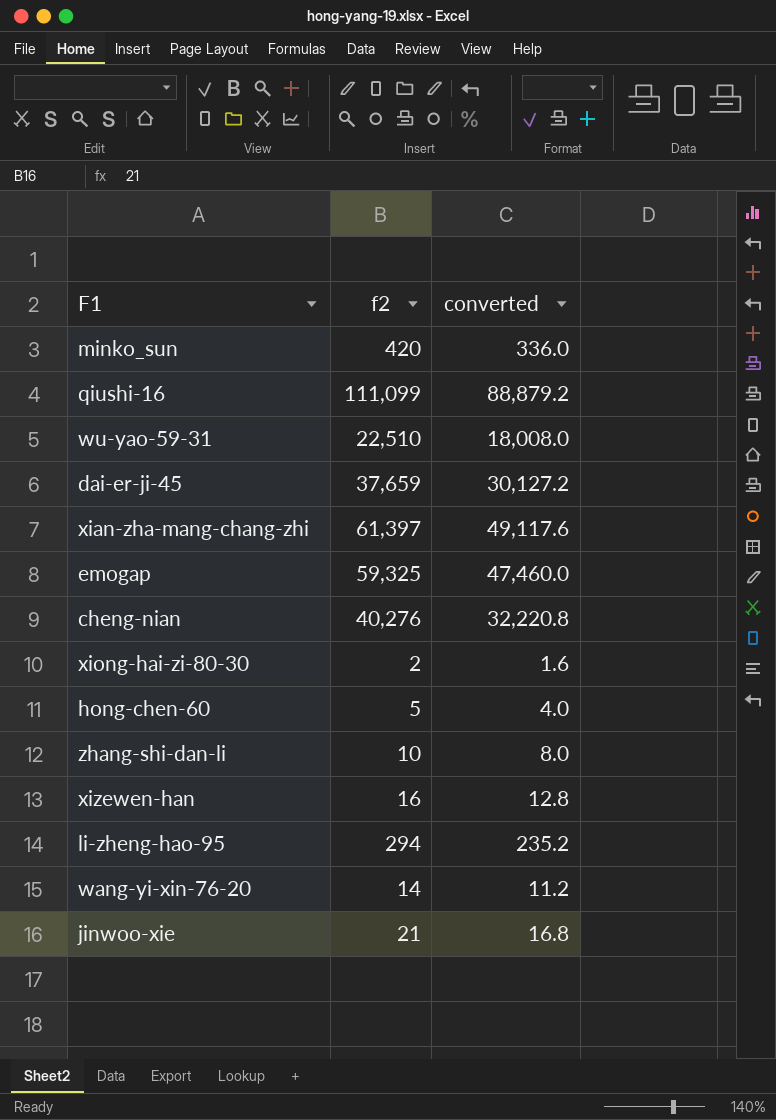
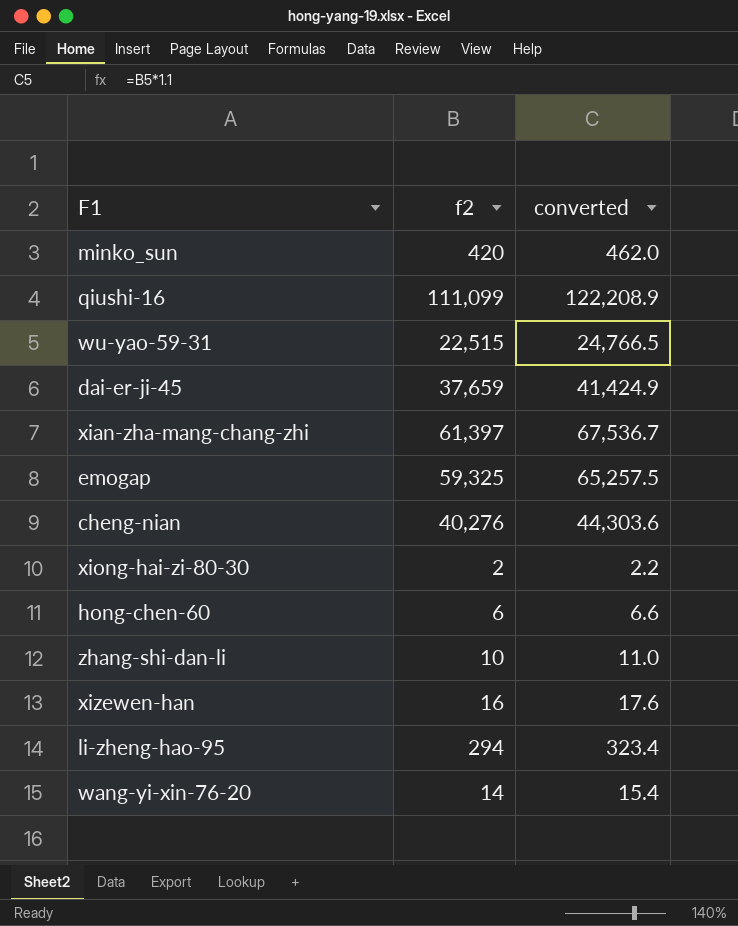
column converted | formula: [f2] * 0.8 -> [f2] * 1.1
row jinwoo-xie: 21 | 16.8 -> none
wu-yao-59-31 | f2: 22,510 -> 22,515
hong-chen-60 | f2: 5 -> 6

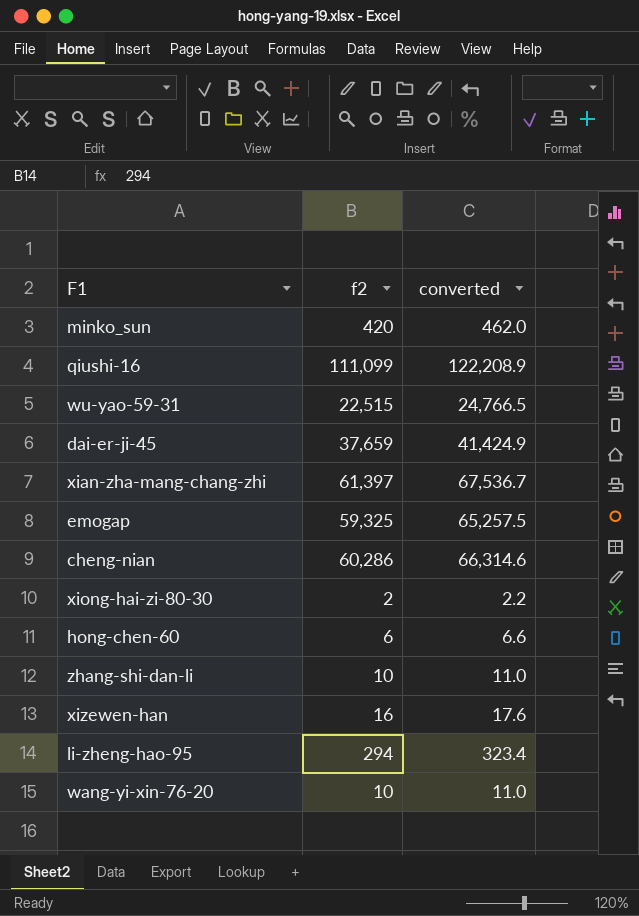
cheng-nian | f2: 40,276 -> 60,286
cheng-nian | converted: 44,303.6 -> 66,314.6
wang-yi-xin-76-20 | f2: 14 -> 10
wang-yi-xin-76-20 | converted: 15.4 -> 11.0

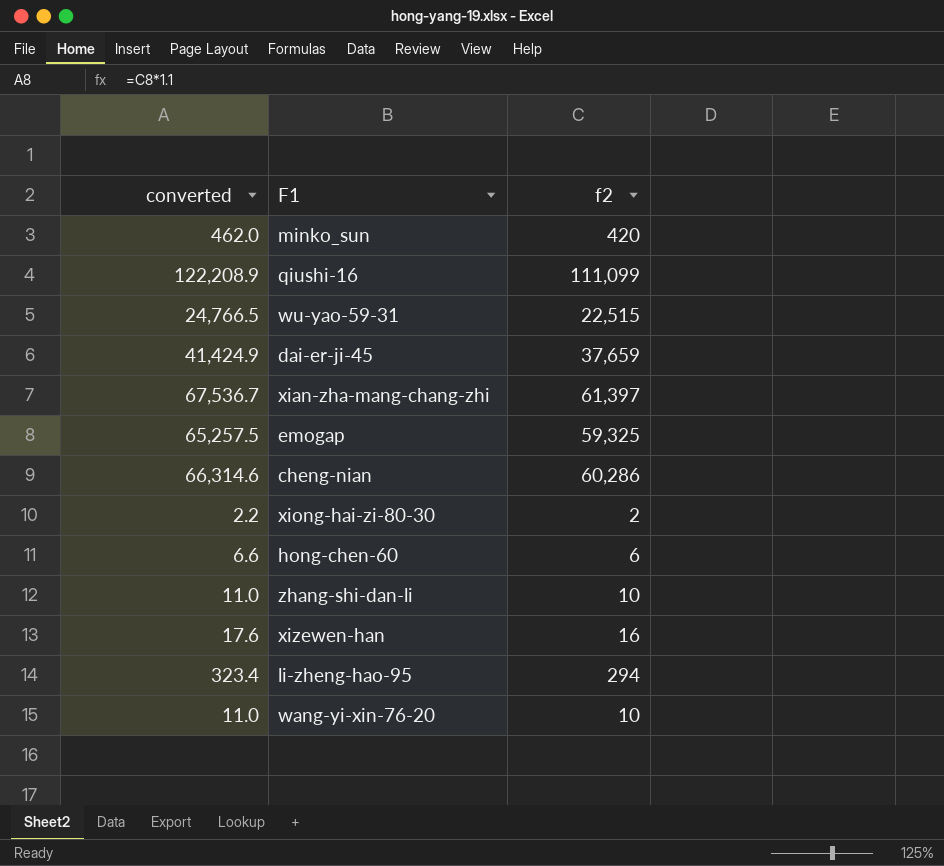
column converted | position: 3 -> 1

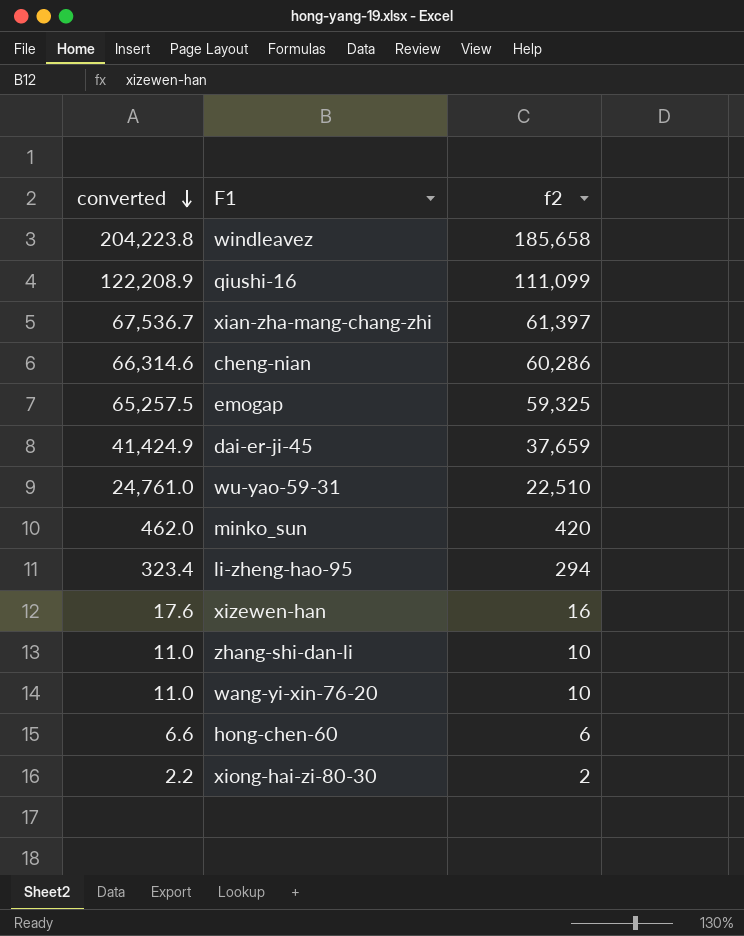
row order: none -> converted descending
row windleavez: none -> 204,223.8 | 185,658
wu-yao-59-31 | converted: 24,766.5 -> 24,761.0
wu-yao-59-31 | f2: 22,515 -> 22,510

